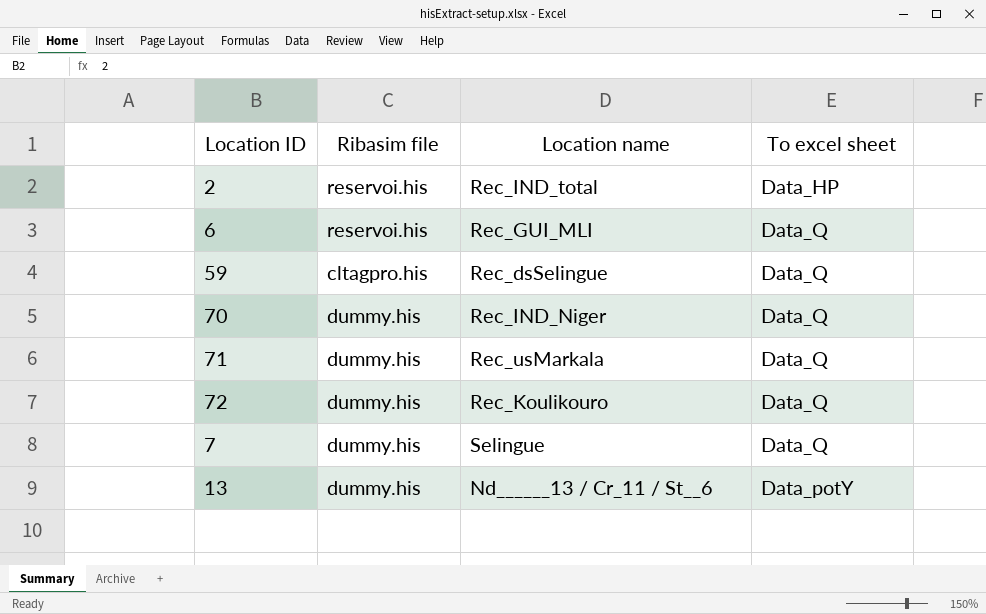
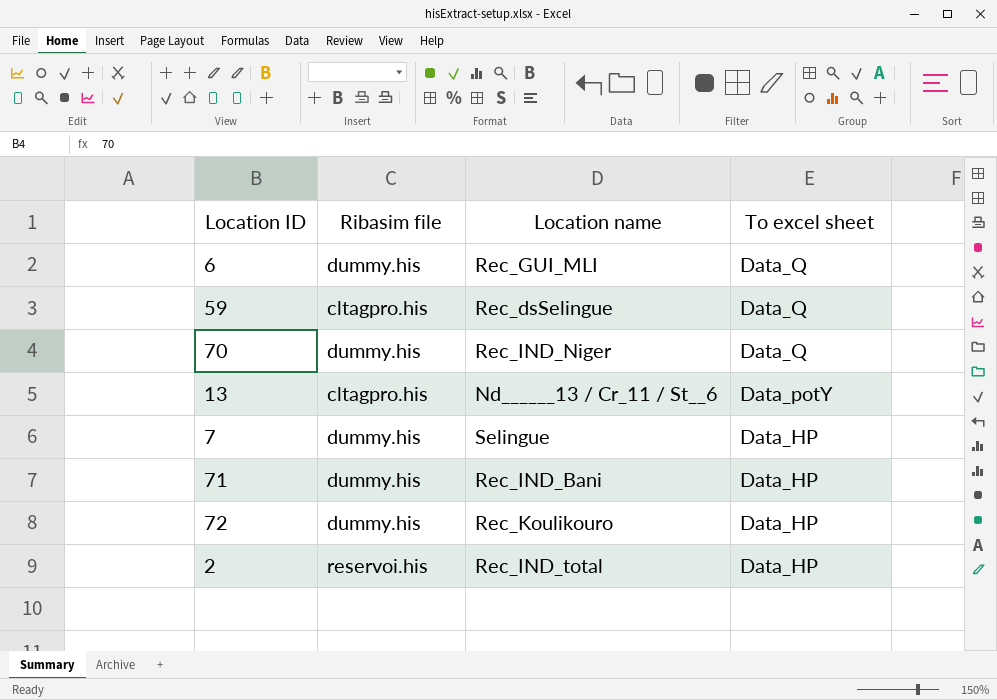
row order: none -> To excel sheet descending
6 | Ribasim file: reservoi.his -> dummy.his
13 | Ribasim file: dummy.his -> cltagpro.his
7 | To excel sheet: Data_Q -> Data_HP
71 | Location name: Rec_usMarkala -> Rec_IND_Bani
71 | To excel sheet: Data_Q -> Data_HP
72 | To excel sheet: Data_Q -> Data_HP

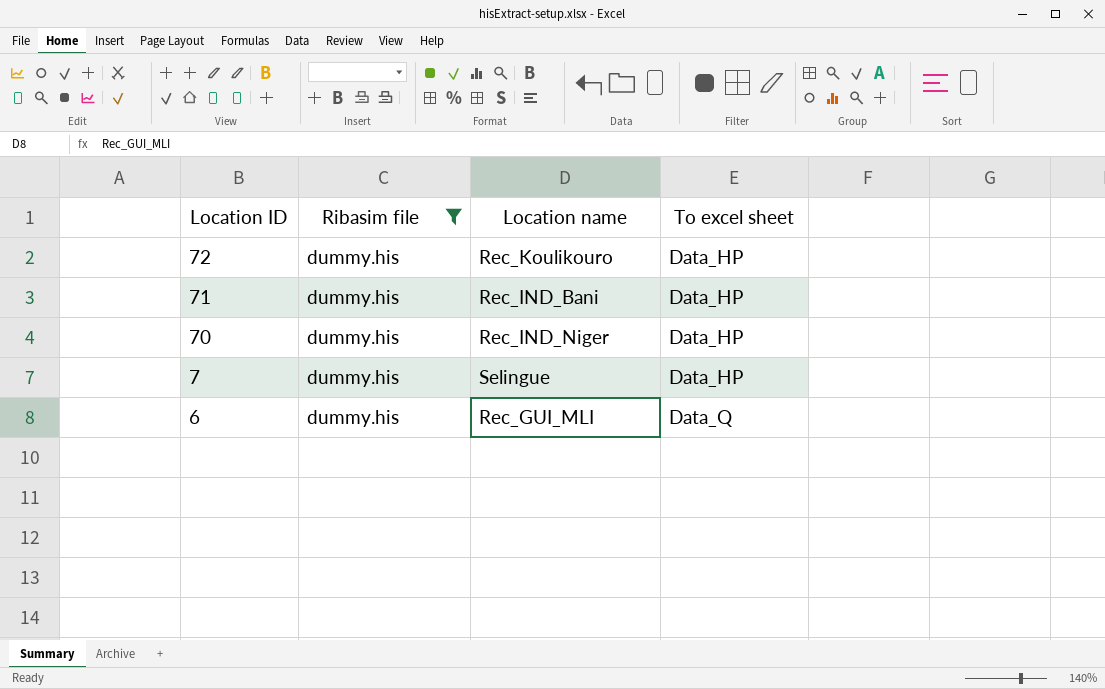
filter: none -> Ribasim file = dummy.his
row order: To excel sheet descending -> Location ID descending
70 | To excel sheet: Data_Q -> Data_HP

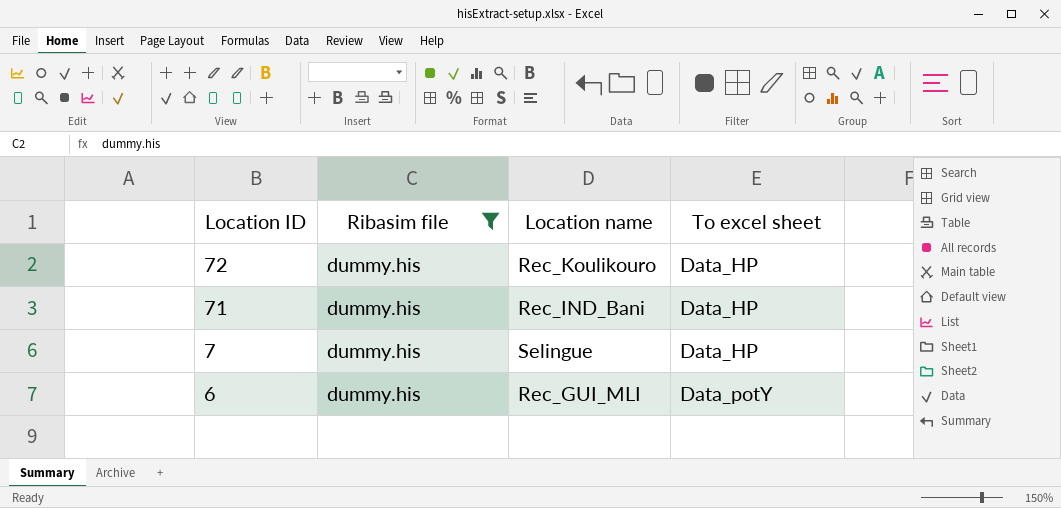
row 70: dummy.his | Rec_IND_Niger | Data_HP -> none
6 | To excel sheet: Data_Q -> Data_potY

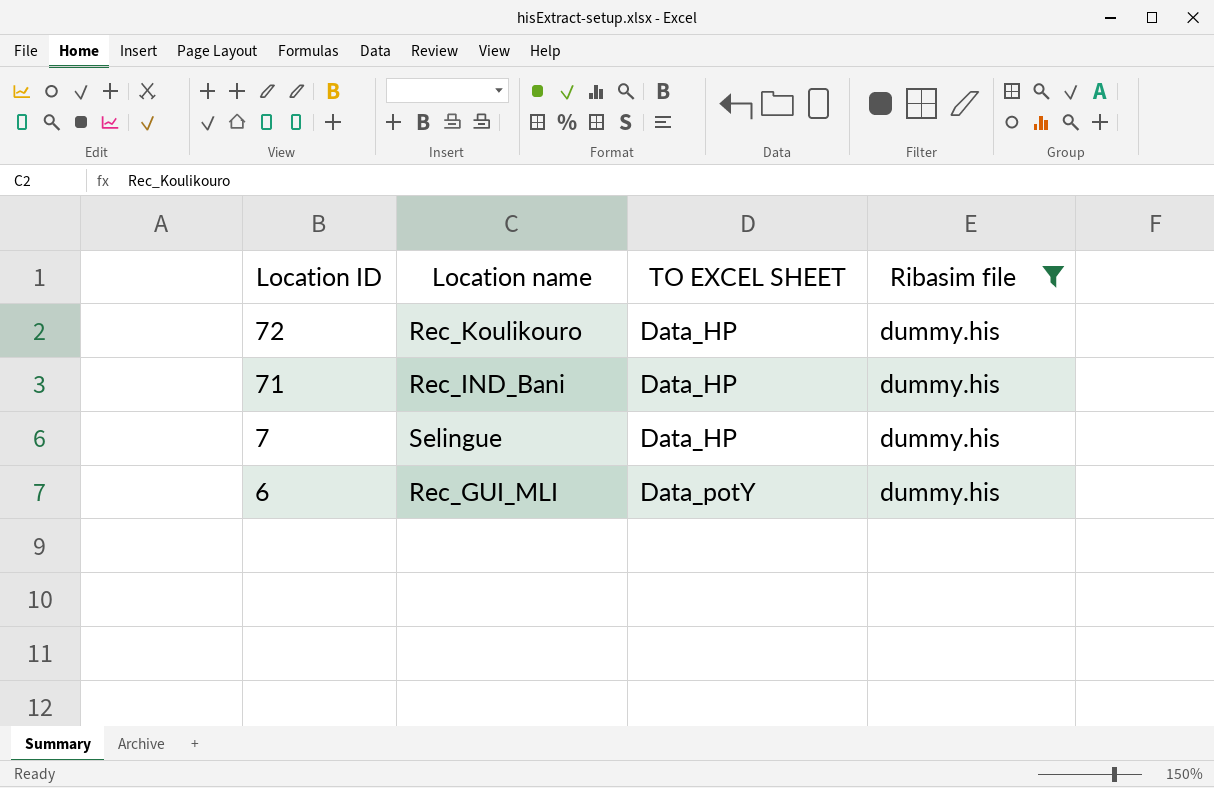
column name: To excel sheet -> TO EXCEL SHEET
column Ribasim file | position: 2 -> 4

